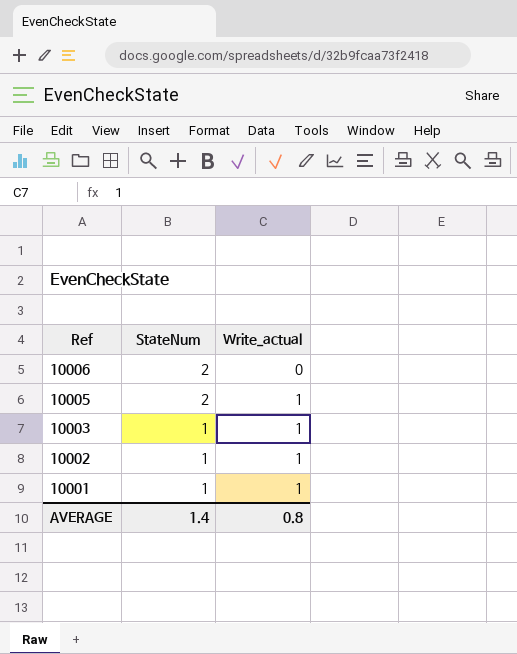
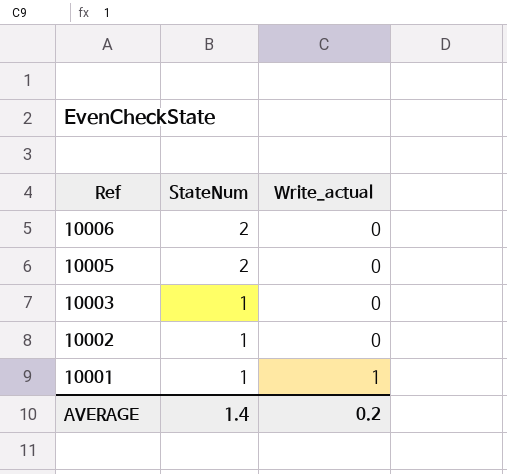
10005 | Write_actual: 1 -> 0
10003 | Write_actual: 1 -> 0
10002 | Write_actual: 1 -> 0
AVERAGE | Write_actual: 0.8 -> 0.2

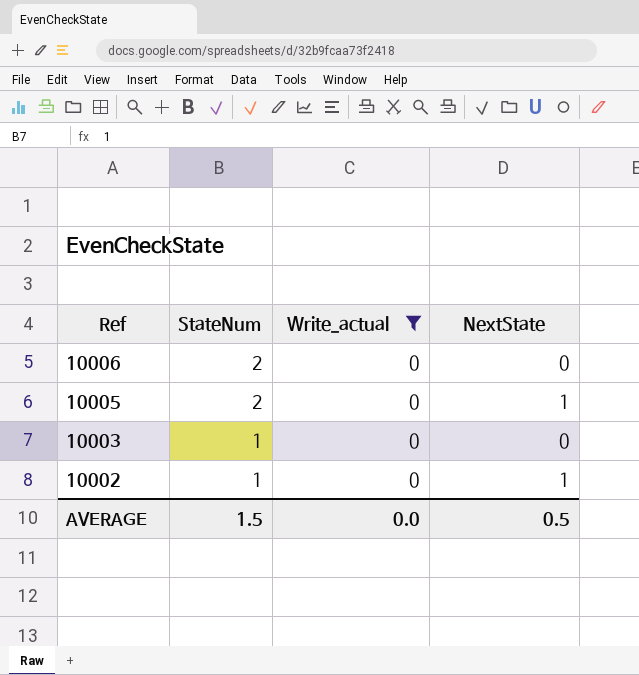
filter: none -> Write_actual = 0
column NextState | position: none -> 4
AVERAGE | StateNum: 1.4 -> 1.5
AVERAGE | Write_actual: 0.2 -> 0.0

